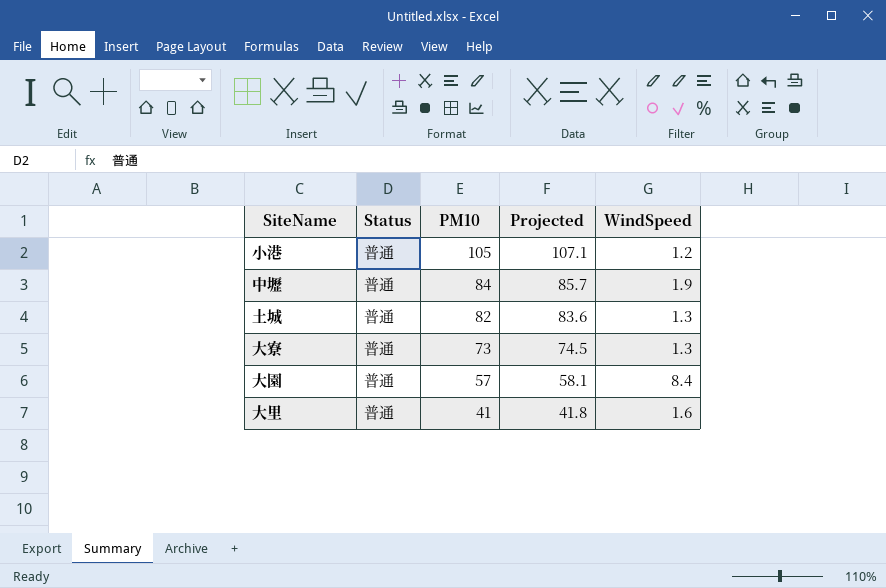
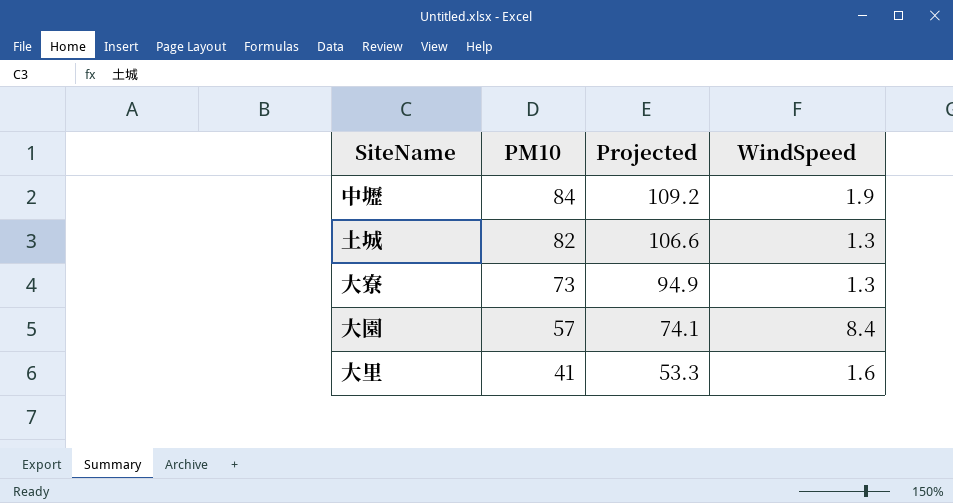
column Status | position: 2 -> none
column Projected | formula: [PM10] * 1.02 -> [PM10] * 1.3
row 小港: 普通 | 105 | 107.1 | 1.2 -> none

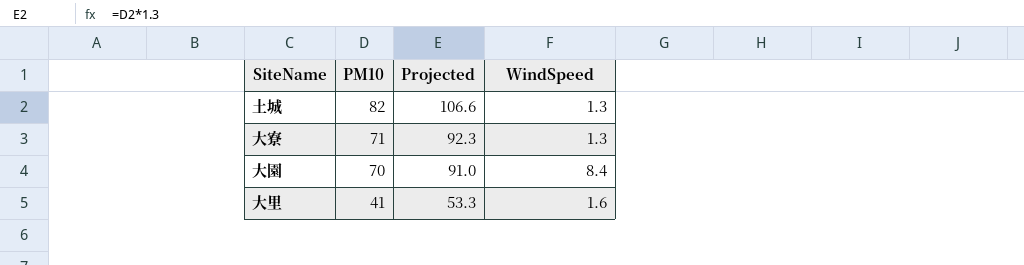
row 中壢: 84 | 109.2 | 1.9 -> none
大寮 | PM10: 73 -> 71
大寮 | Projected: 94.9 -> 92.3
大園 | PM10: 57 -> 70
大園 | Projected: 74.1 -> 91.0

